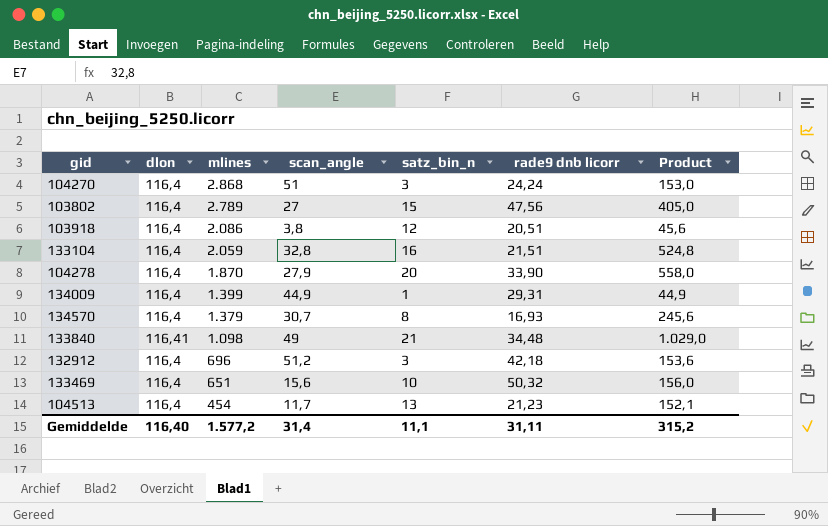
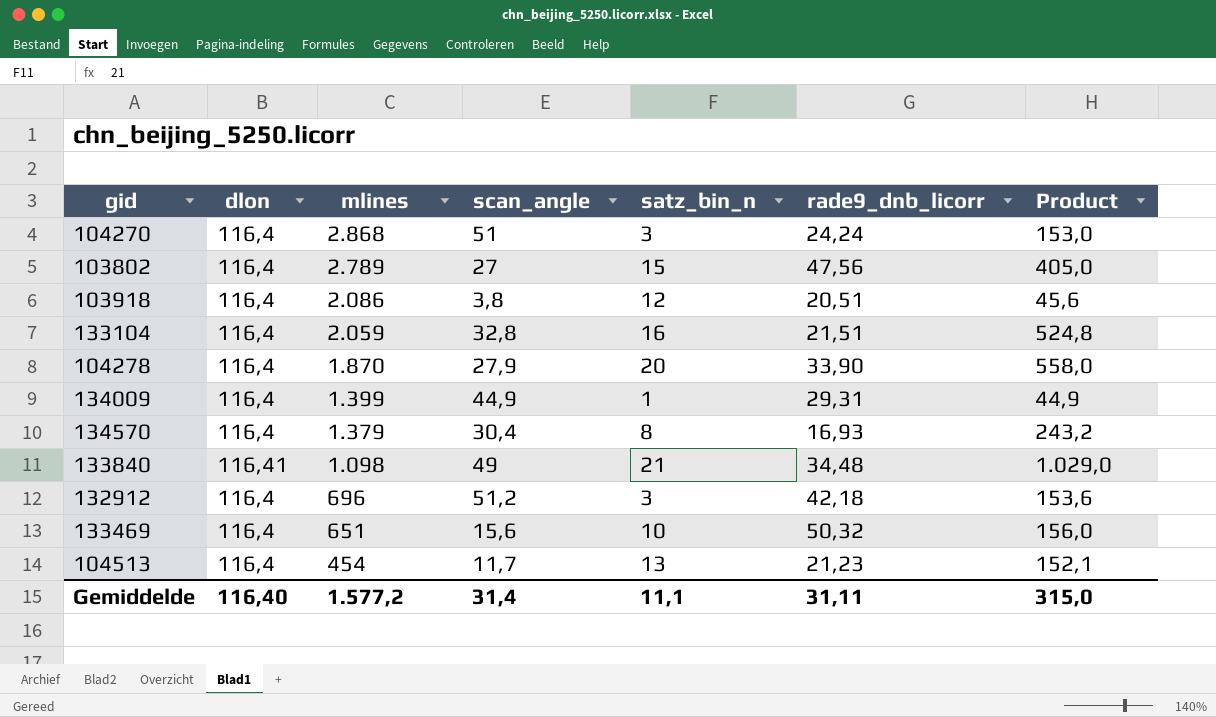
column name: rade9 dnb licorr -> rade9_dnb_licorr
134570 | scan_angle: 30,7 -> 30,4
134570 | Product: 245,6 -> 243,2
Gemiddelde | Product: 315,2 -> 315,0

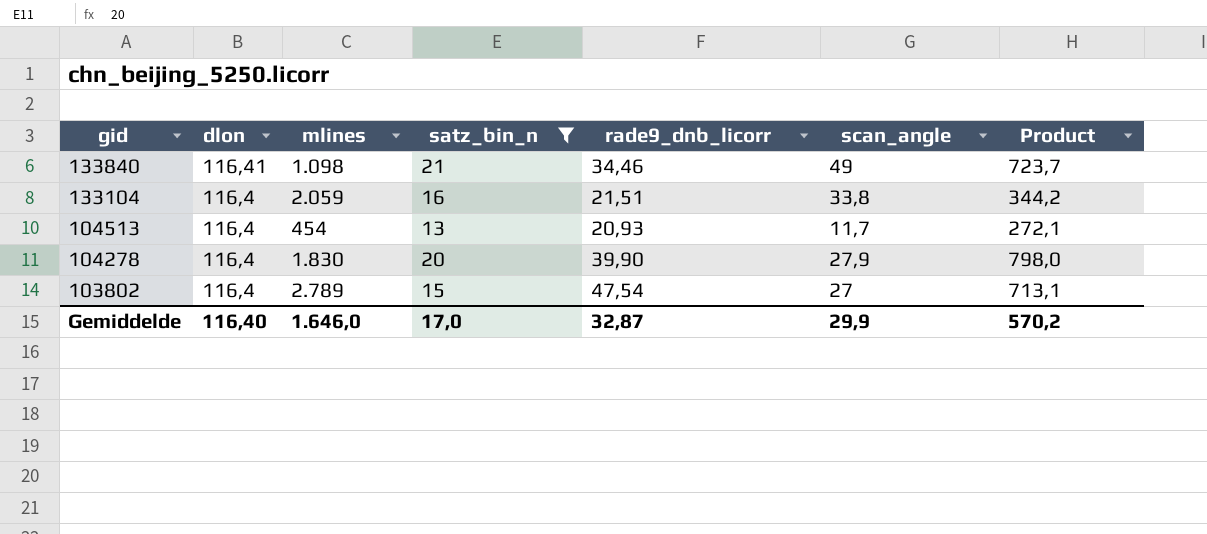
filter: none -> satz_bin_n >= 13
row order: mlines descending -> gid descending
column scan_angle | position: 4 -> 6
column Product | formula: [scan_angle] * [satz_bin_n] -> [satz_bin_n] * [rade9_dnb_licorr]
133840 | rade9_dnb_licorr: 34,48 -> 34,46
133104 | scan_angle: 32,8 -> 33,8
104513 | rade9_dnb_licorr: 21,23 -> 20,93
104278 | mlines: 1.870 -> 1.830
104278 | rade9_dnb_licorr: 33,90 -> 39,90
103802 | rade9_dnb_licorr: 47,56 -> 47,54
Gemiddelde | mlines: 1.577,2 -> 1.646,0
Gemiddelde | satz_bin_n: 11,1 -> 17,0
Gemiddelde | rade9_dnb_licorr: 31,11 -> 32,87
Gemiddelde | scan_angle: 31,4 -> 29,9
Gemiddelde | Product: 315,0 -> 570,2

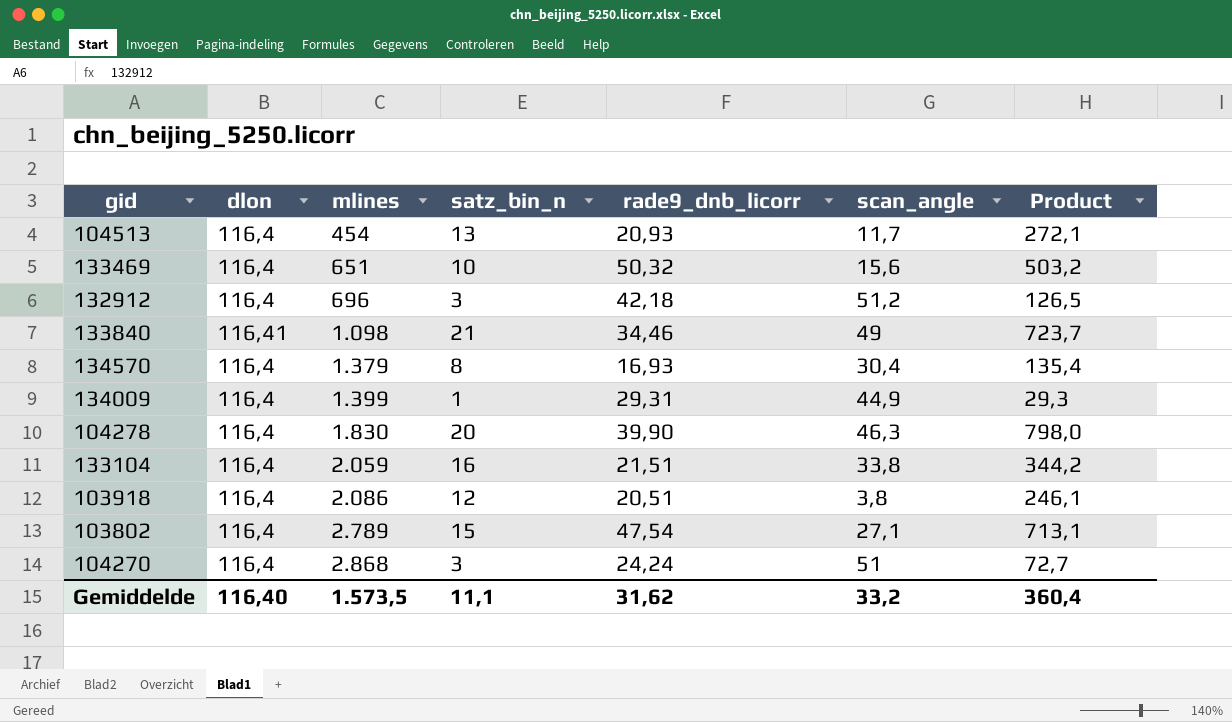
filter: satz_bin_n >= 13 -> none
row order: gid descending -> mlines ascending
104278 | scan_angle: 27,9 -> 46,3
103802 | scan_angle: 27 -> 27,1
Gemiddelde | mlines: 1.646,0 -> 1.573,5
Gemiddelde | satz_bin_n: 17,0 -> 11,1
Gemiddelde | rade9_dnb_licorr: 32,87 -> 31,62
Gemiddelde | scan_angle: 29,9 -> 33,2
Gemiddelde | Product: 570,2 -> 360,4

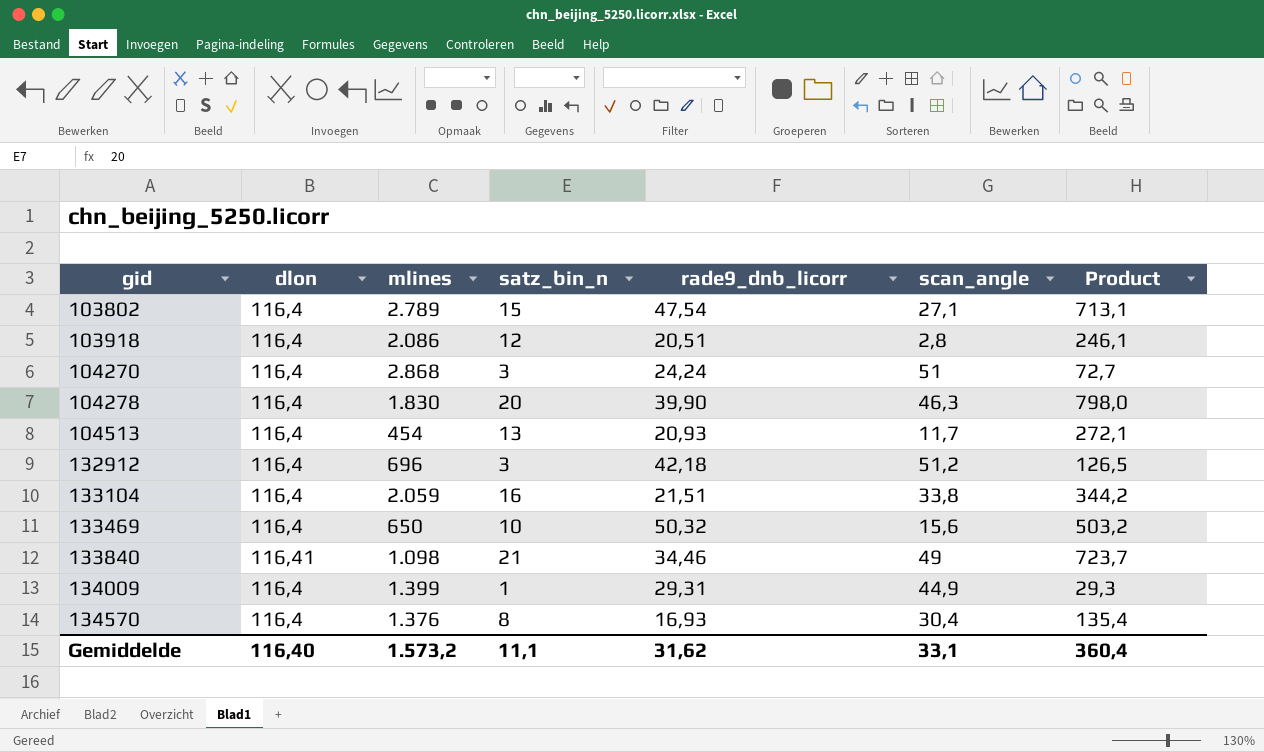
row order: mlines ascending -> gid ascending
103918 | scan_angle: 3,8 -> 2,8
133469 | mlines: 651 -> 650
134570 | mlines: 1.379 -> 1.376
Gemiddelde | mlines: 1.573,5 -> 1.573,2
Gemiddelde | scan_angle: 33,2 -> 33,1

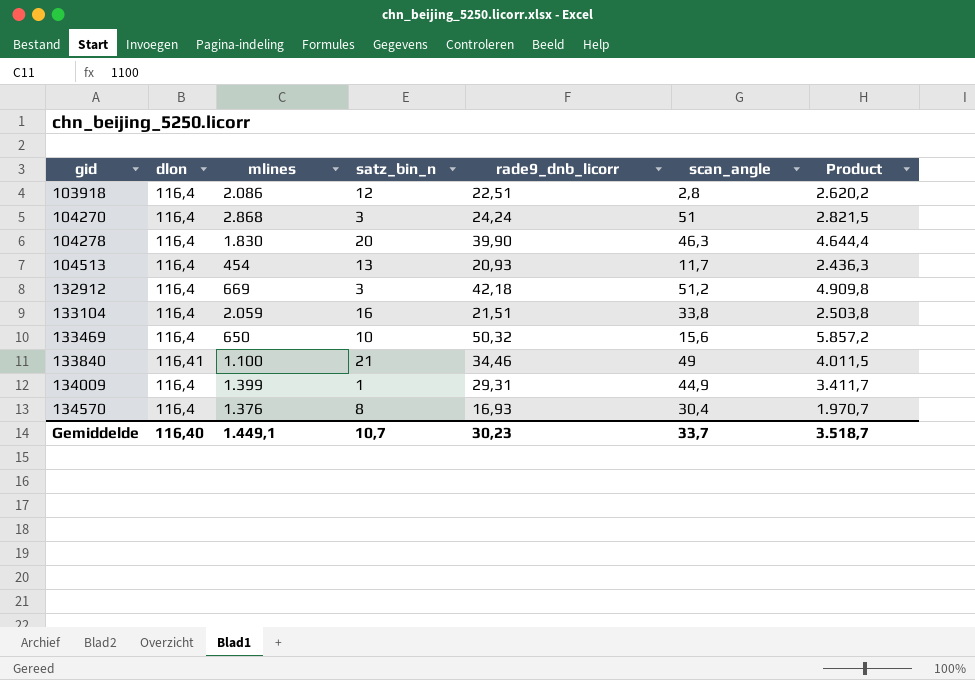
column Product | formula: [satz_bin_n] * [rade9_dnb_licorr] -> [dlon] * [rade9_dnb_licorr]
row 103802: 116,4 | 2.789 | 15 | 47,54 | 27,1 | 713,1 -> none
103918 | rade9_dnb_licorr: 20,51 -> 22,51
132912 | mlines: 696 -> 669
133840 | mlines: 1.098 -> 1.100
Gemiddelde | mlines: 1.573,2 -> 1.449,1
Gemiddelde | satz_bin_n: 11,1 -> 10,7
Gemiddelde | rade9_dnb_licorr: 31,62 -> 30,23
Gemiddelde | scan_angle: 33,1 -> 33,7
Gemiddelde | Product: 360,4 -> 3.518,7

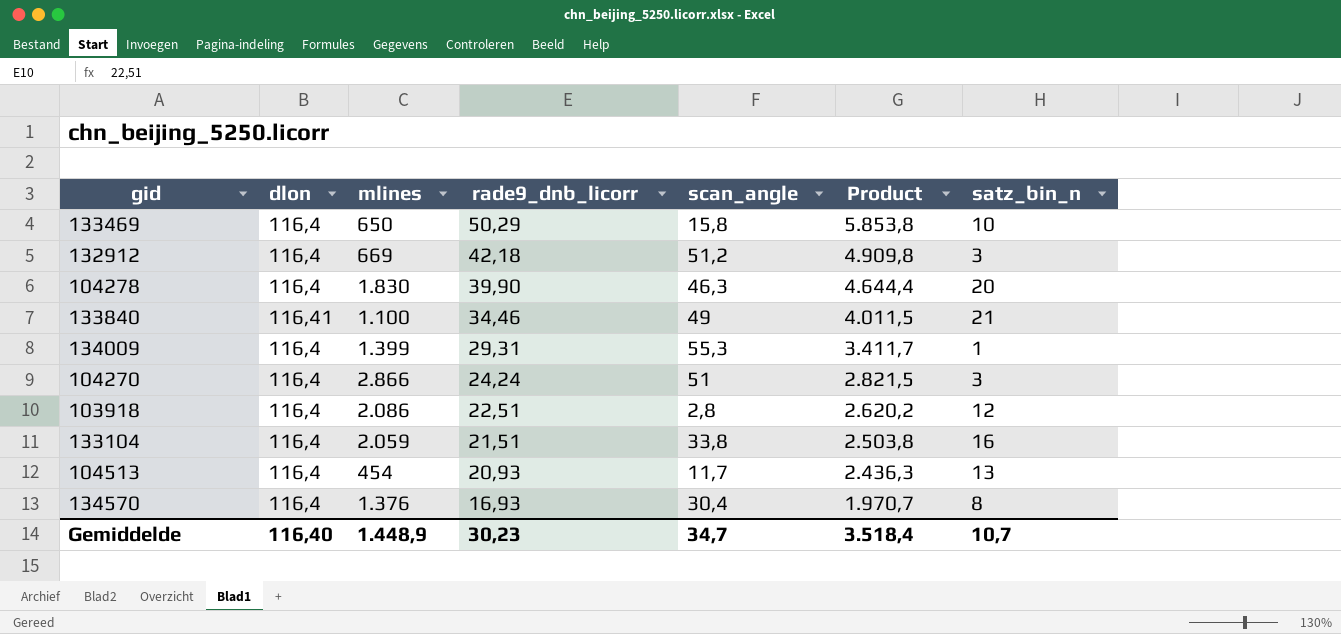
row order: gid ascending -> rade9_dnb_licorr descending
column satz_bin_n | position: 4 -> 7
133469 | rade9_dnb_licorr: 50,32 -> 50,29
133469 | scan_angle: 15,6 -> 15,8
133469 | Product: 5.857,2 -> 5.853,8
134009 | scan_angle: 44,9 -> 55,3
104270 | mlines: 2.868 -> 2.866
Gemiddelde | mlines: 1.449,1 -> 1.448,9
Gemiddelde | scan_angle: 33,7 -> 34,7
Gemiddelde | Product: 3.518,7 -> 3.518,4

